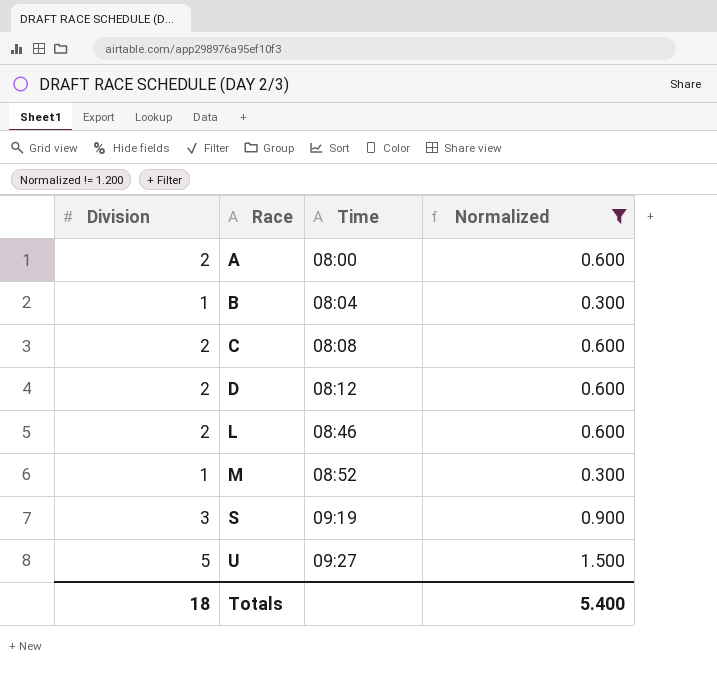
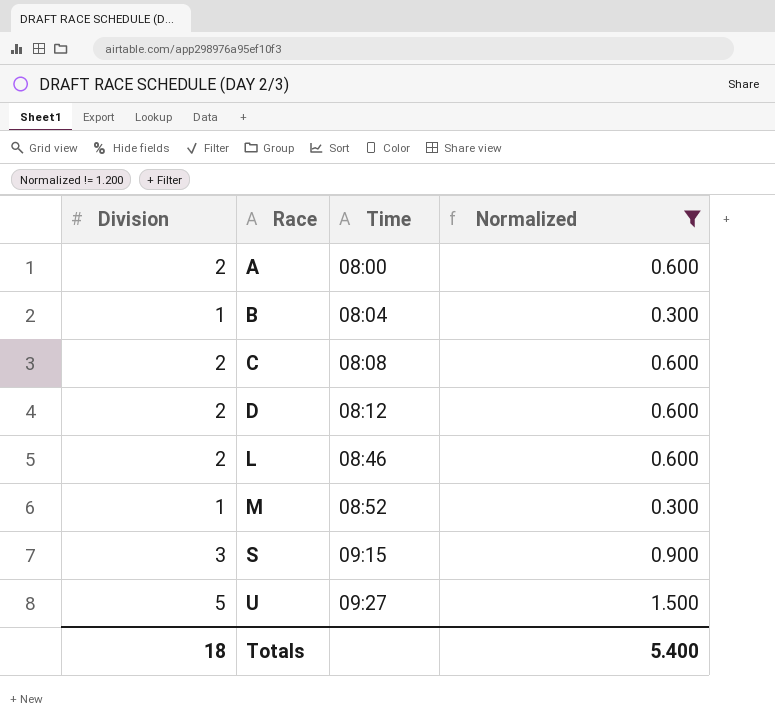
S | Time: 09:19 -> 09:15

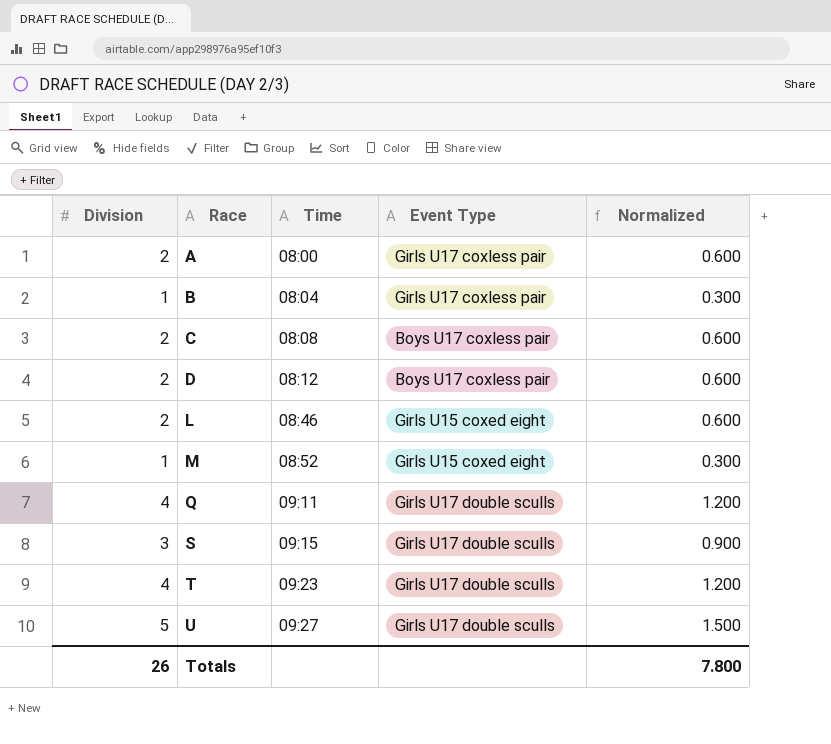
filter: Normalized != 1.200 -> none
column Event Type | position: none -> 4
Totals | Division: 18 -> 26
Totals | Normalized: 5.400 -> 7.800

